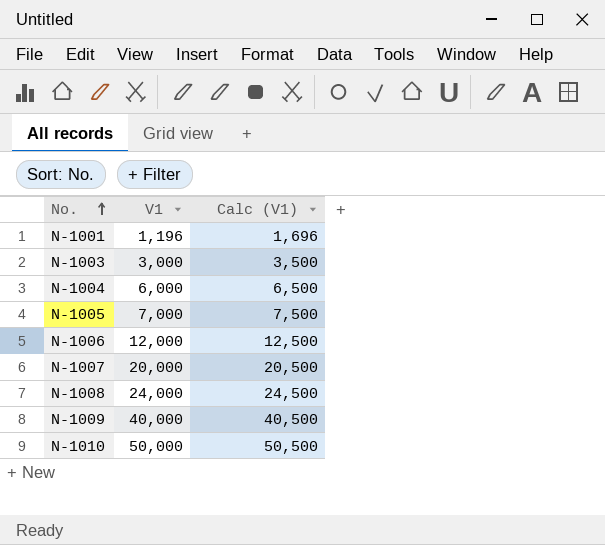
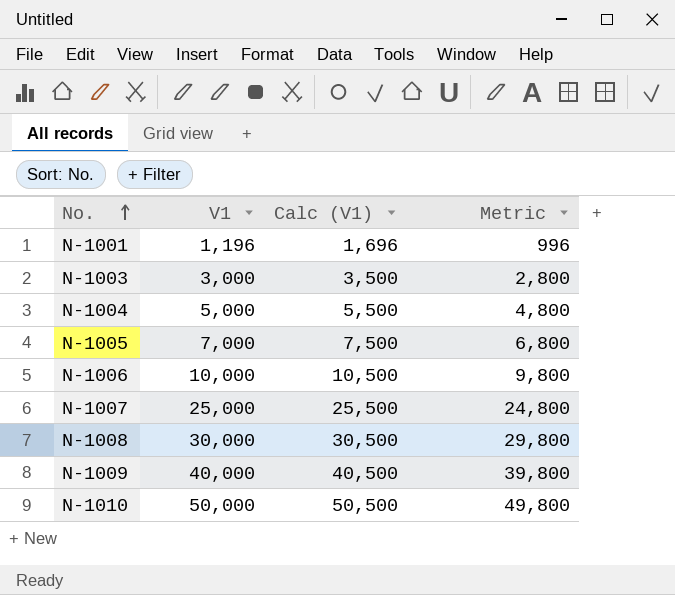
column Metric | formula: none -> [V1] - 200
N-1004 | V1: 6,000 -> 5,000
N-1004 | Calc (V1): 6,500 -> 5,500
N-1006 | V1: 12,000 -> 10,000
N-1006 | Calc (V1): 12,500 -> 10,500
N-1007 | V1: 20,000 -> 25,000
N-1007 | Calc (V1): 20,500 -> 25,500
N-1008 | V1: 24,000 -> 30,000
N-1008 | Calc (V1): 24,500 -> 30,500

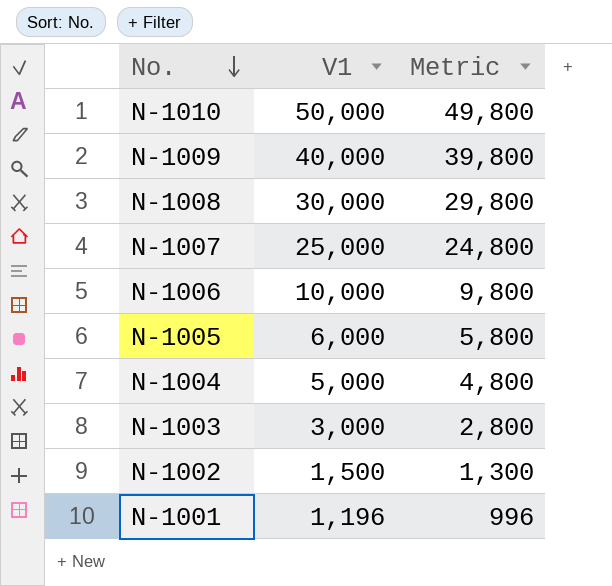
row order: No. ascending -> No. descending
column Calc (V1) | formula: [V1] + 500 -> none
N-1005 | V1: 7,000 -> 6,000
N-1005 | Metric: 6,800 -> 5,800
row N-1002: none -> 1,500 | 1,300

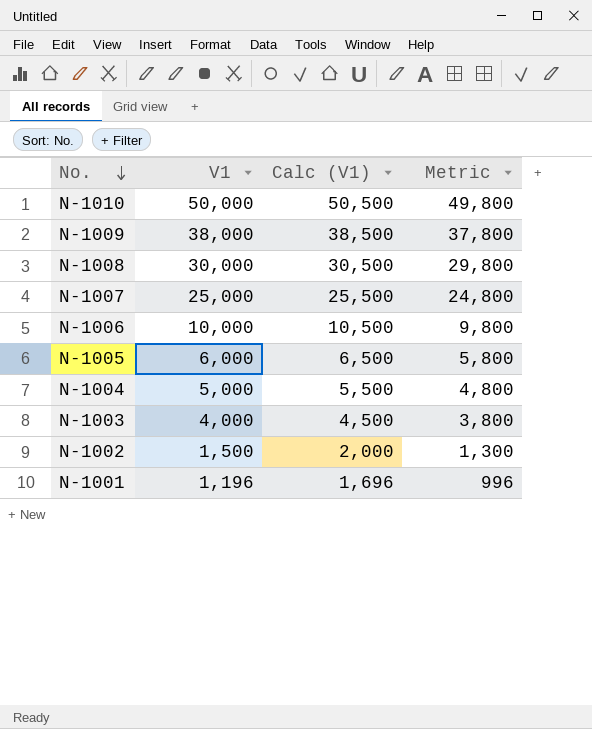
column Calc (V1) | formula: none -> [V1] + 500
N-1009 | V1: 40,000 -> 38,000
N-1009 | Metric: 39,800 -> 37,800
N-1003 | V1: 3,000 -> 4,000
N-1003 | Metric: 2,800 -> 3,800

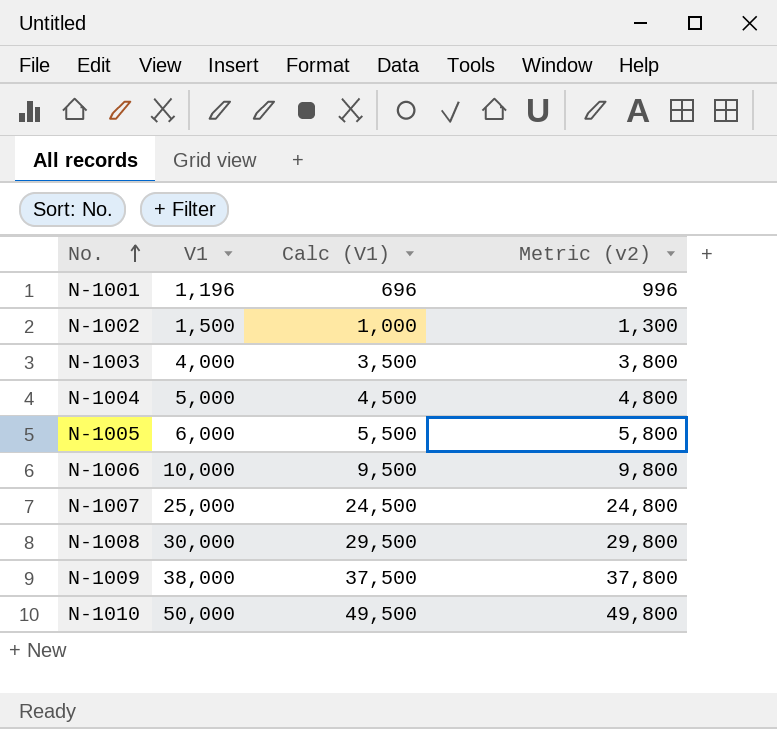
row order: No. descending -> No. ascending
column Calc (V1) | formula: [V1] + 500 -> [V1] - 500
column name: Metric -> Metric (v2)

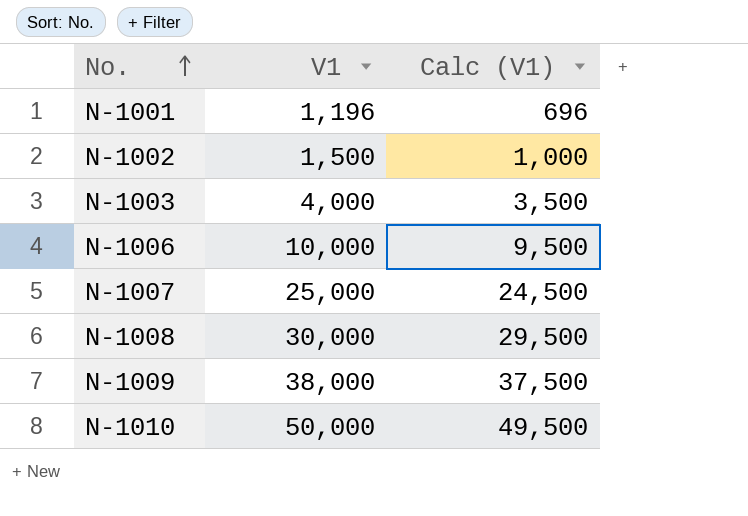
column Metric (v2) | formula: [V1] - 200 -> none
row N-1004: 5,000 | 4,500 | 4,800 -> none
row N-1005: 6,000 | 5,500 | 5,800 -> none

